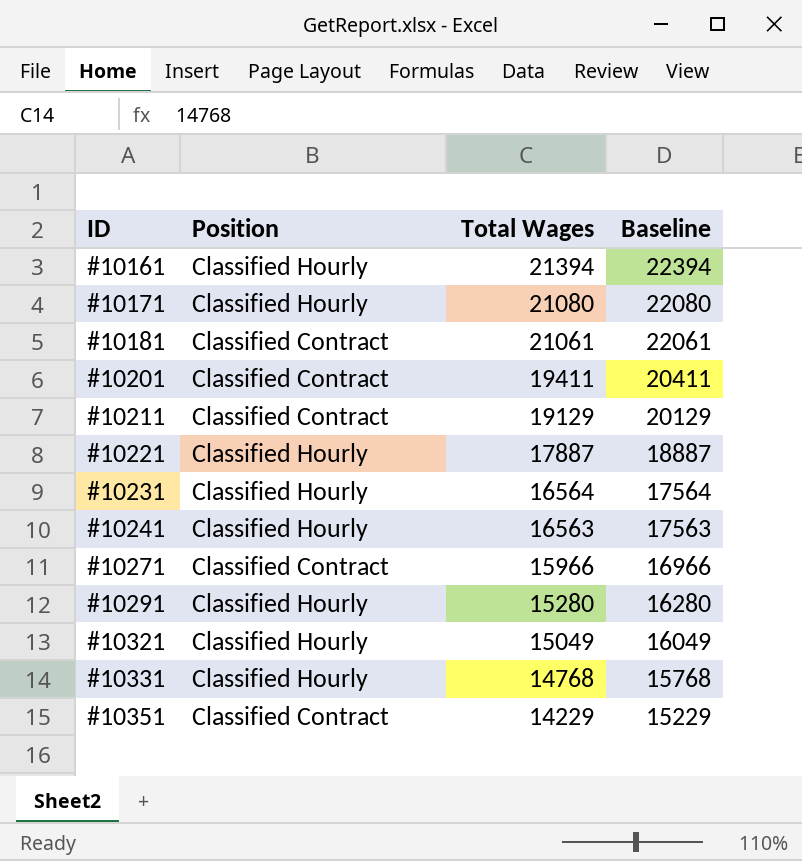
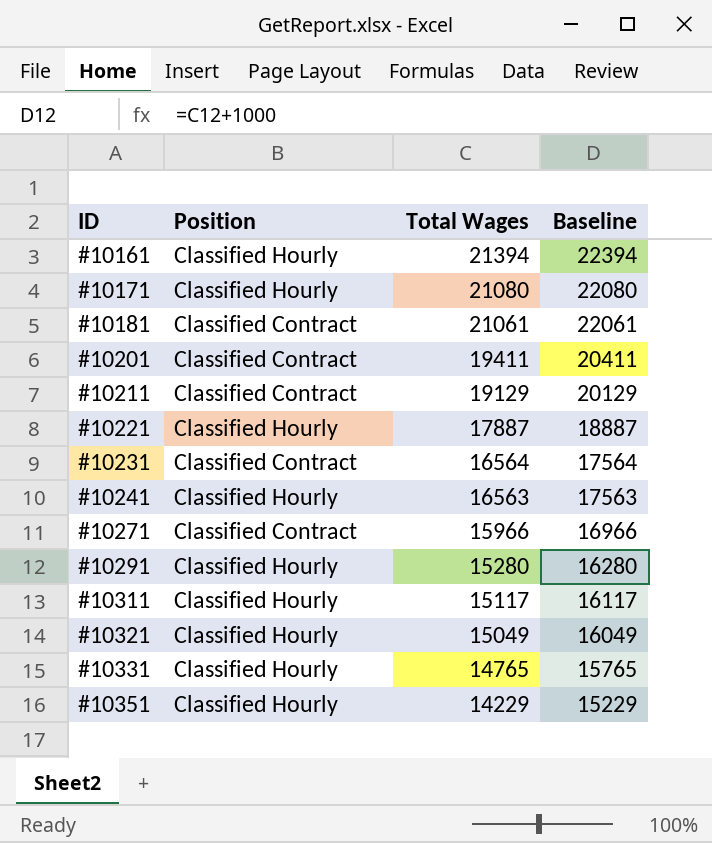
#10231 | Position: Classified Hourly -> Classified Contract
row #10311: none -> Classified Hourly | 15117 | 16117
#10331 | Total Wages: 14768 -> 14765
#10331 | Baseline: 15768 -> 15765
#10351 | Position: Classified Contract -> Classified Hourly

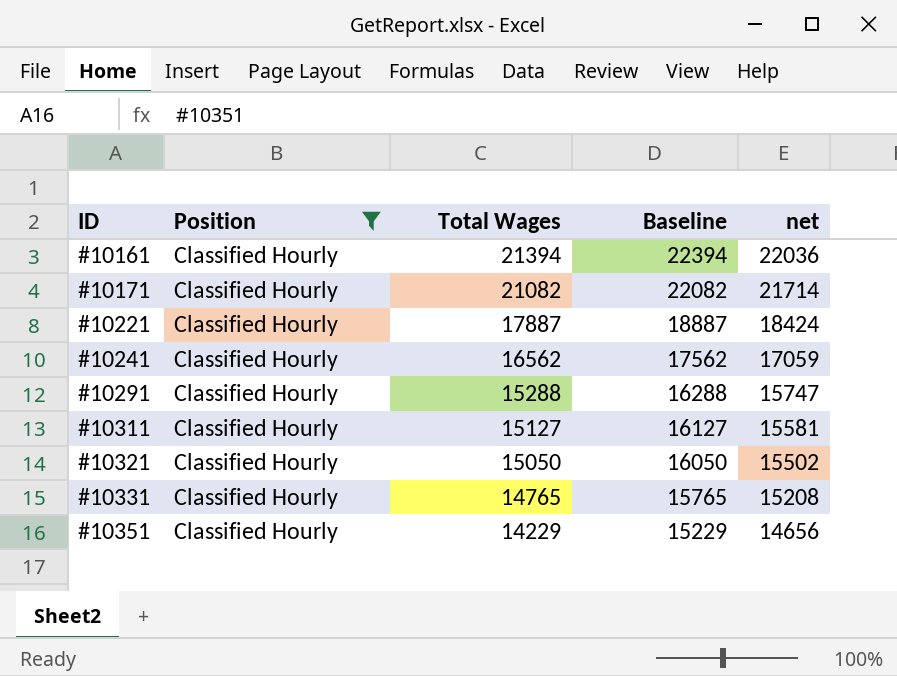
filter: none -> Position = Classified Hourly
column net | formula: none -> [Total Wages] * 1.03
#10171 | Total Wages: 21080 -> 21082
#10171 | Baseline: 22080 -> 22082
#10241 | Total Wages: 16563 -> 16562
#10241 | Baseline: 17563 -> 17562
#10291 | Total Wages: 15280 -> 15288
#10291 | Baseline: 16280 -> 16288
#10311 | Total Wages: 15117 -> 15127
#10311 | Baseline: 16117 -> 16127
#10321 | Total Wages: 15049 -> 15050
#10321 | Baseline: 16049 -> 16050

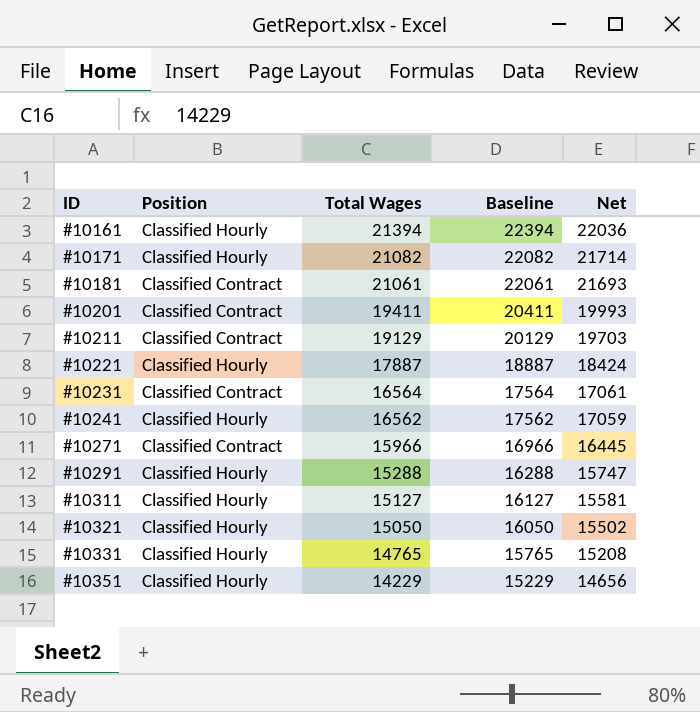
filter: Position = Classified Hourly -> none
column name: net -> Net

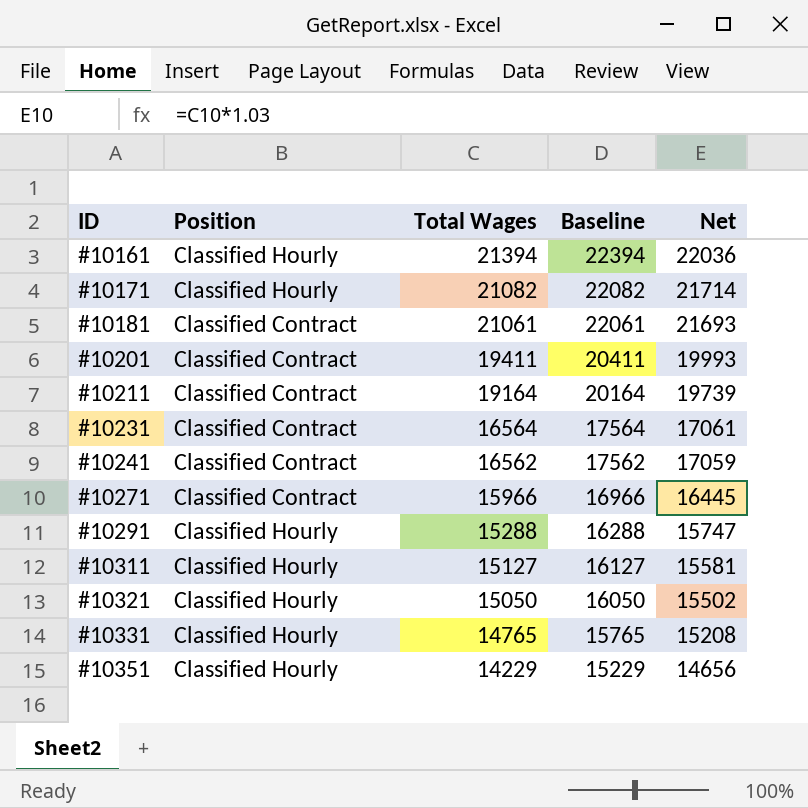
row #10221: Classified Hourly | 17887 | 18887 | 18424 -> none
#10211 | Total Wages: 19129 -> 19164
#10211 | Baseline: 20129 -> 20164
#10211 | Net: 19703 -> 19739
#10241 | Position: Classified Hourly -> Classified Contract

